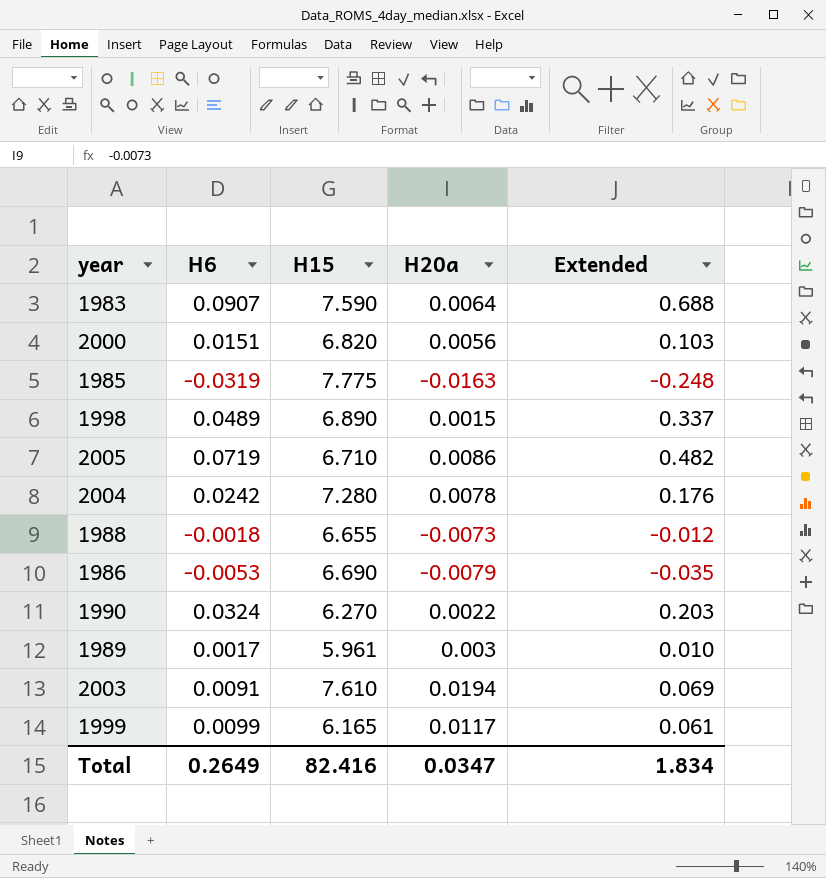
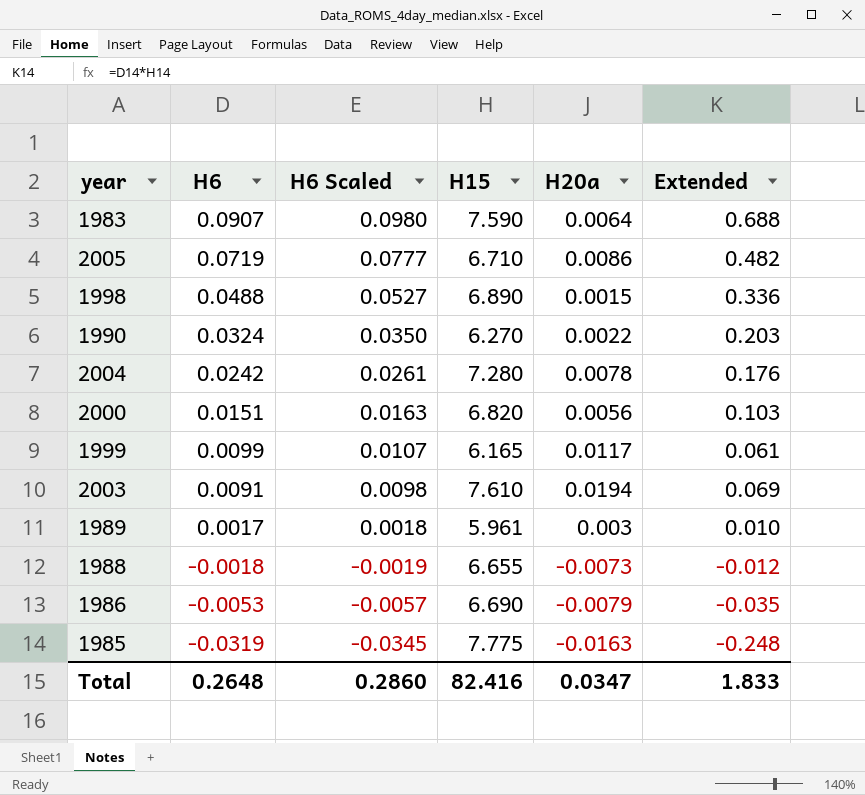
row order: none -> H6 descending
column H6 Scaled | formula: none -> [H6] * 1.08
1998 | H6: 0.0489 -> 0.0488
1998 | Extended: 0.337 -> 0.336
Total | H6: 0.2649 -> 0.2648
Total | Extended: 1.834 -> 1.833

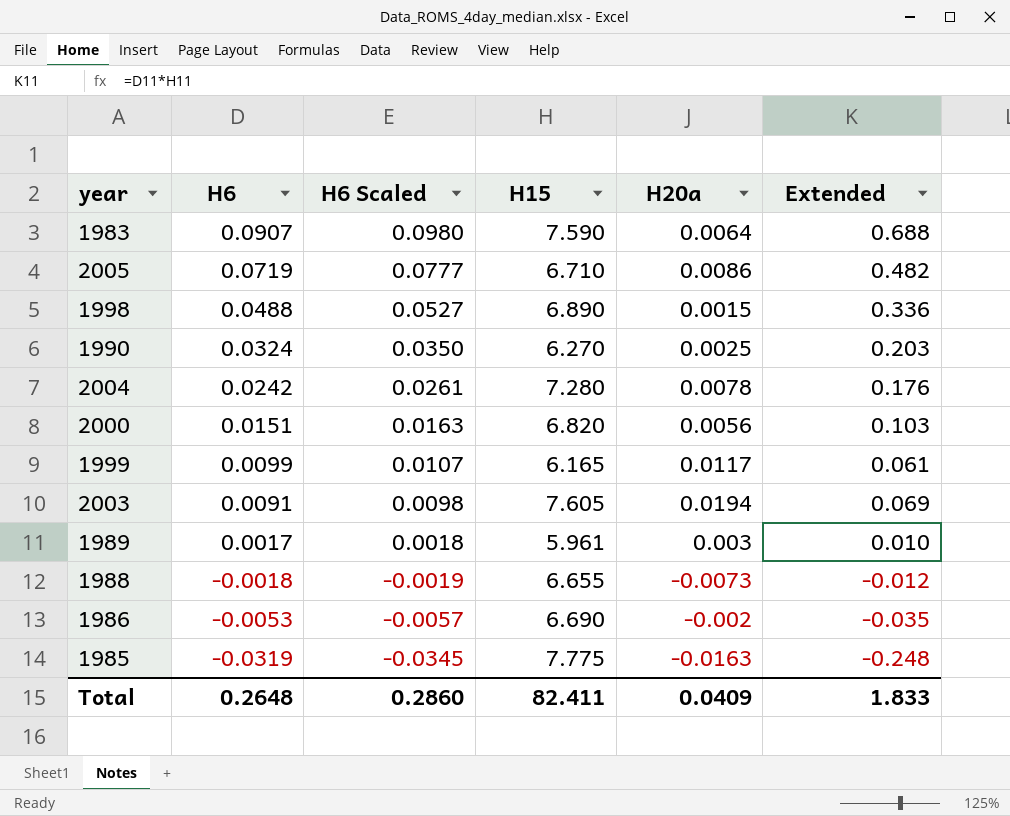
1990 | H20a: 0.0022 -> 0.0025
2003 | H15: 7.610 -> 7.605
1986 | H20a: -0.0079 -> -0.002
Total | H15: 82.416 -> 82.411
Total | H20a: 0.0347 -> 0.0409

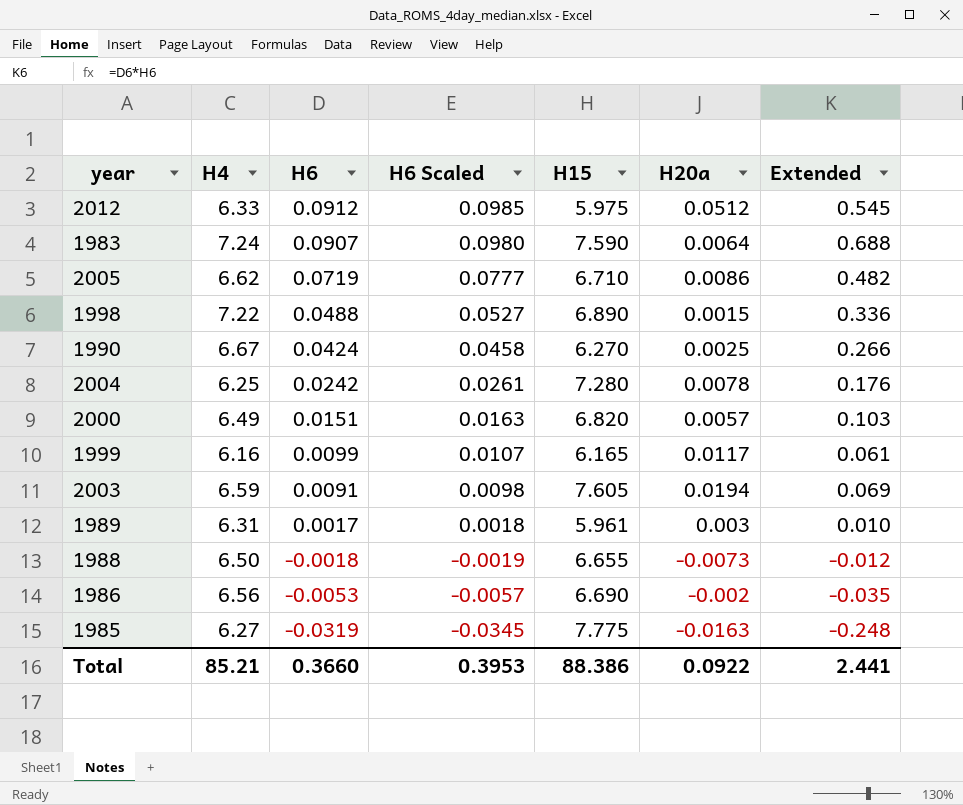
column H4 | position: none -> 2
row 2012: none -> 6.33 | 0.0912 | 0.0985 | 5.975 | 0.0512 | 0.545
1990 | H6: 0.0324 -> 0.0424
1990 | H6 Scaled: 0.0350 -> 0.0458
1990 | Extended: 0.203 -> 0.266
2000 | H20a: 0.0056 -> 0.0057
Total | H6: 0.2648 -> 0.3660
Total | H6 Scaled: 0.2860 -> 0.3953
Total | H15: 82.411 -> 88.386
Total | H20a: 0.0409 -> 0.0922
Total | Extended: 1.833 -> 2.441

